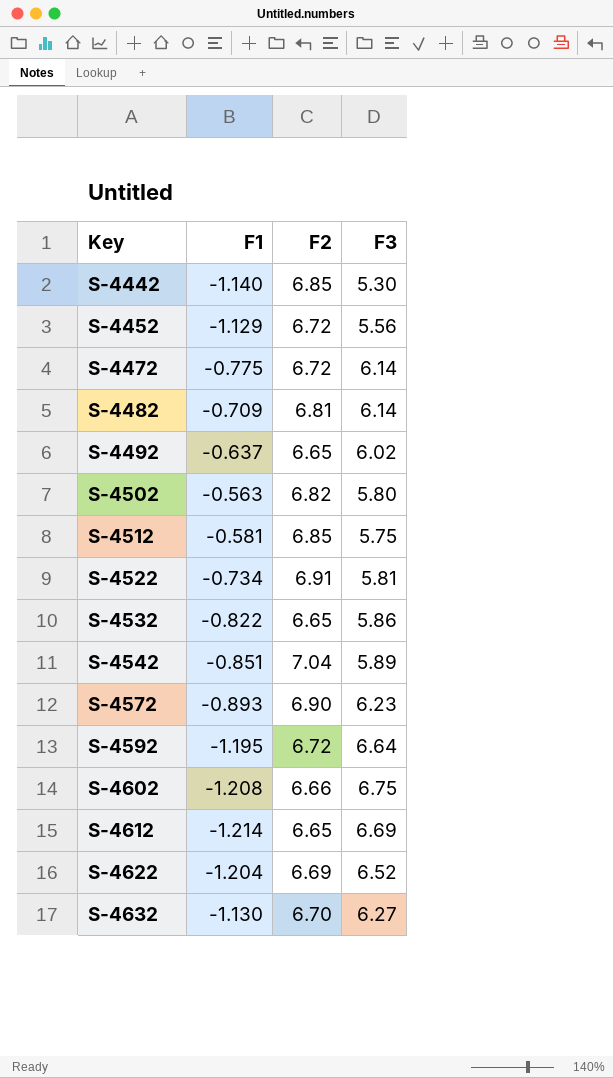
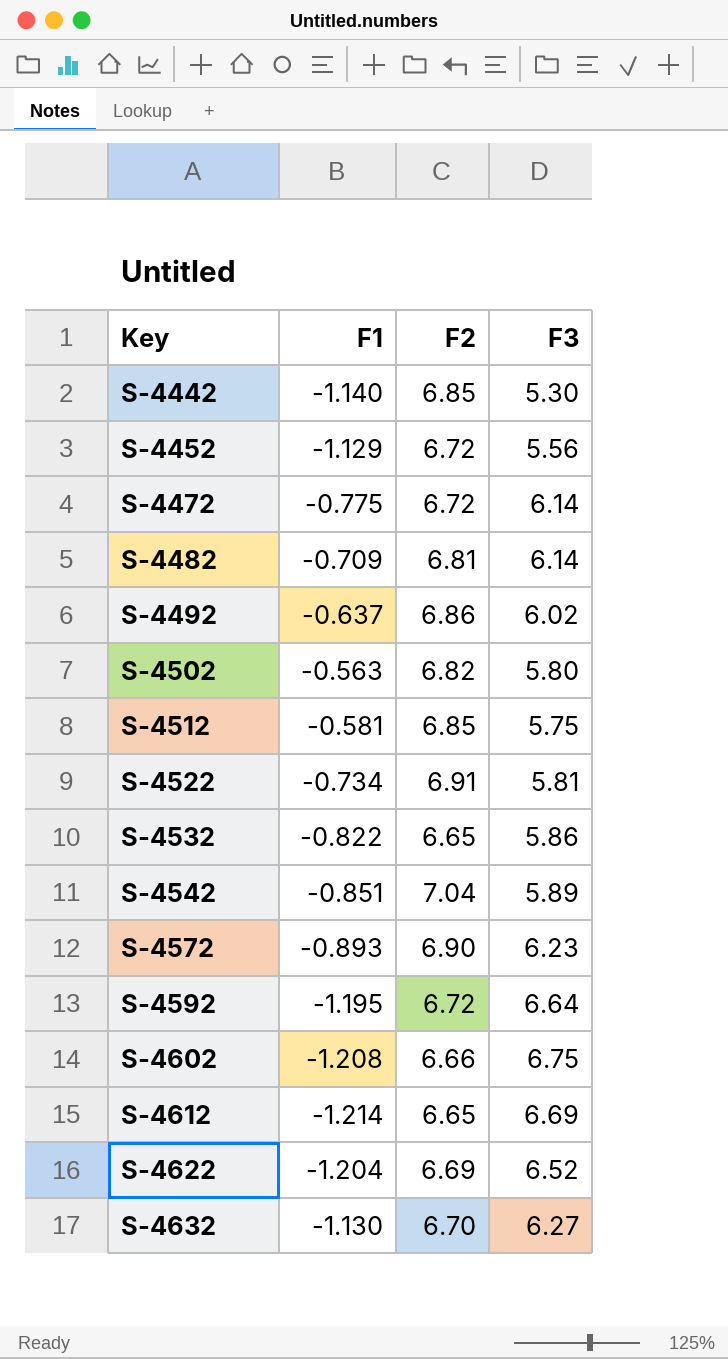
S-4492 | F2: 6.65 -> 6.86

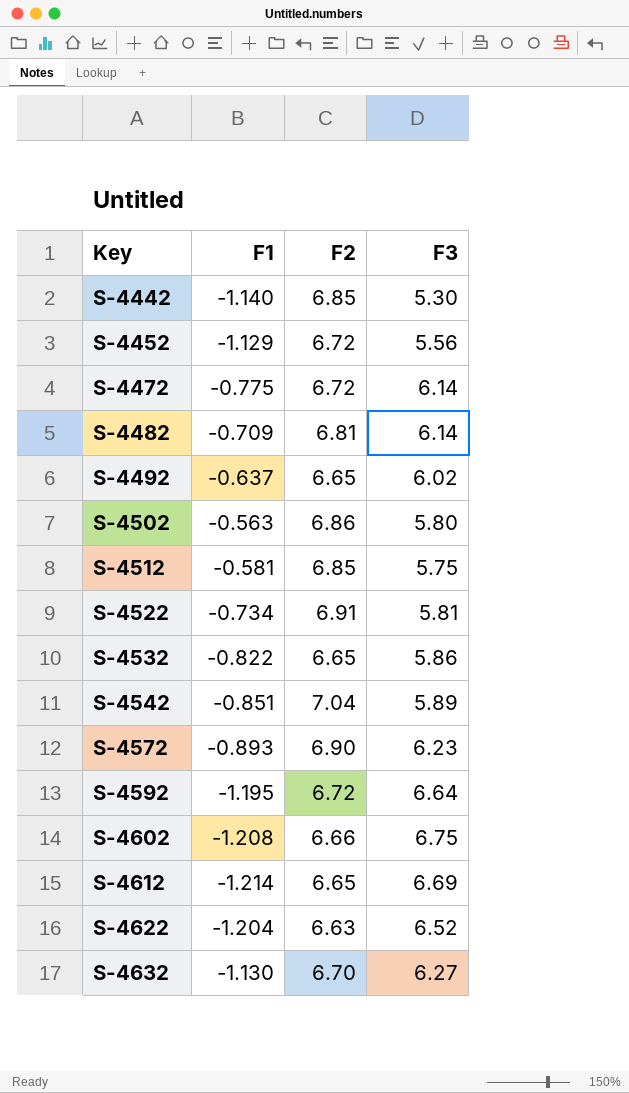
S-4492 | F2: 6.86 -> 6.65
S-4502 | F2: 6.82 -> 6.86
S-4622 | F2: 6.69 -> 6.63

